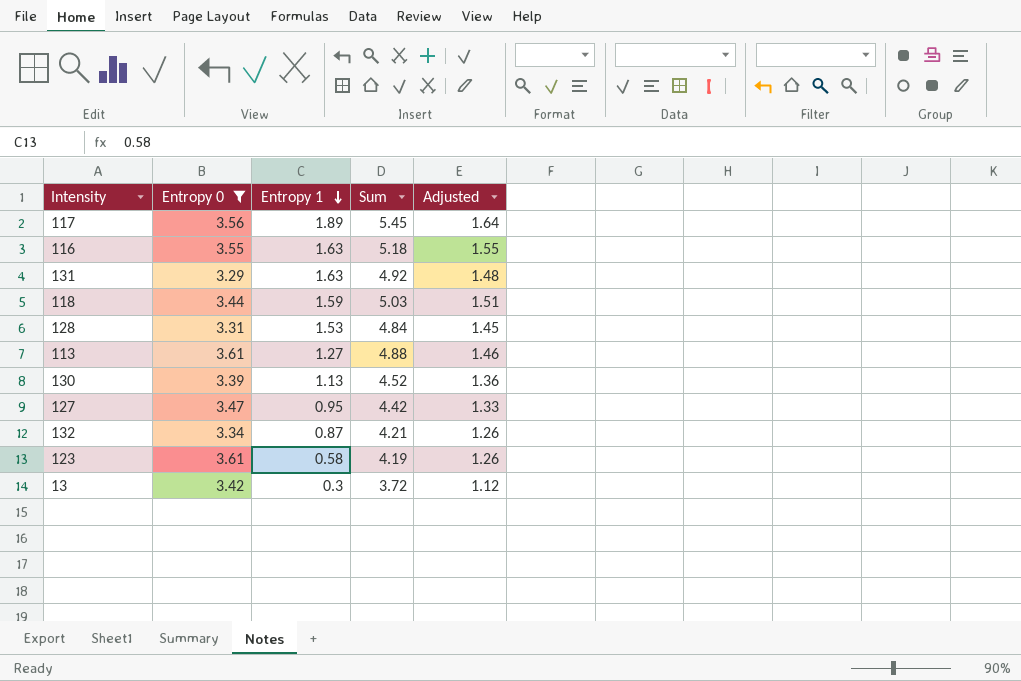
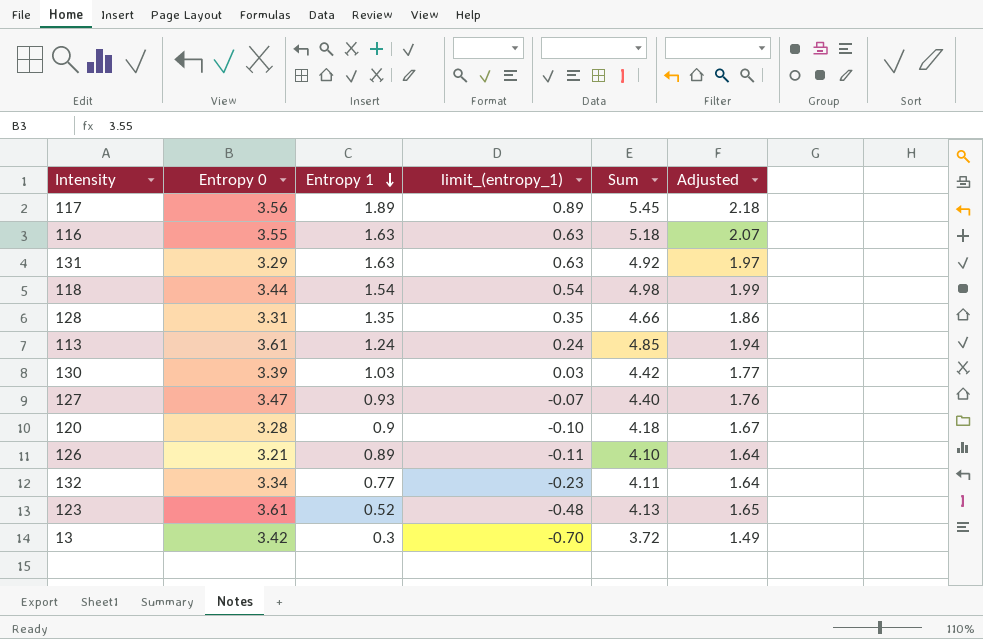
filter: Entropy 0 >= 3.29 -> none
column limit_(entropy_1) | formula: none -> [Entropy 1] - 1
column Adjusted | formula: [Sum] * 0.3 -> [Sum] * 0.4
118 | Entropy 1: 1.59 -> 1.54
118 | Sum: 5.03 -> 4.98
128 | Entropy 1: 1.53 -> 1.35
128 | Sum: 4.84 -> 4.66
113 | Entropy 1: 1.27 -> 1.24
113 | Sum: 4.88 -> 4.85
130 | Entropy 1: 1.13 -> 1.03
130 | Sum: 4.52 -> 4.42
127 | Entropy 1: 0.95 -> 0.93
127 | Sum: 4.42 -> 4.40
132 | Entropy 1: 0.87 -> 0.77
132 | Sum: 4.21 -> 4.11
123 | Entropy 1: 0.58 -> 0.52
123 | Sum: 4.19 -> 4.13

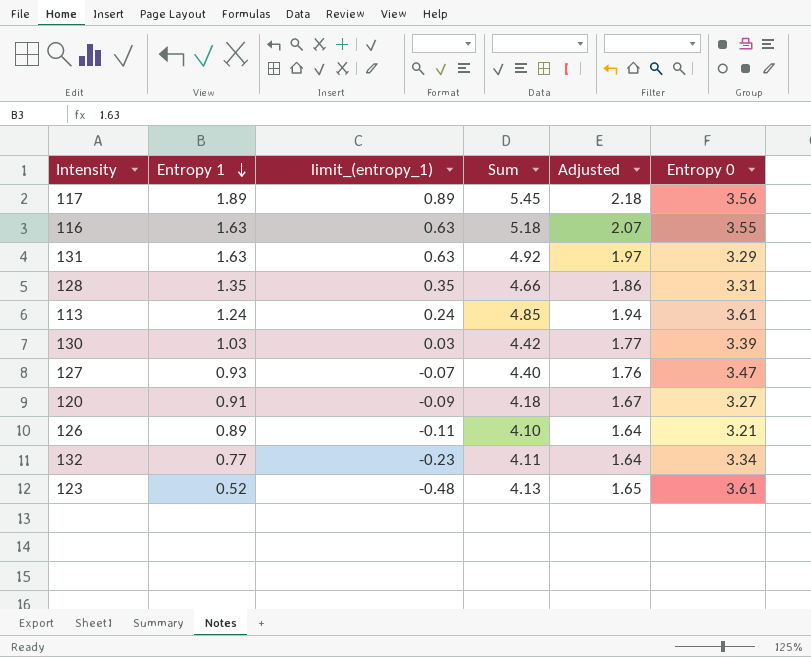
column Entropy 0 | position: 2 -> 6
row 118: 3.44 | 1.54 | 0.54 | 4.98 | 1.99 -> none
row 13: 3.42 | 0.3 | -0.70 | 3.72 | 1.49 -> none
120 | Entropy 1: 0.9 -> 0.91
120 | limit_(entropy_1): -0.10 -> -0.09
120 | Entropy 0: 3.28 -> 3.27

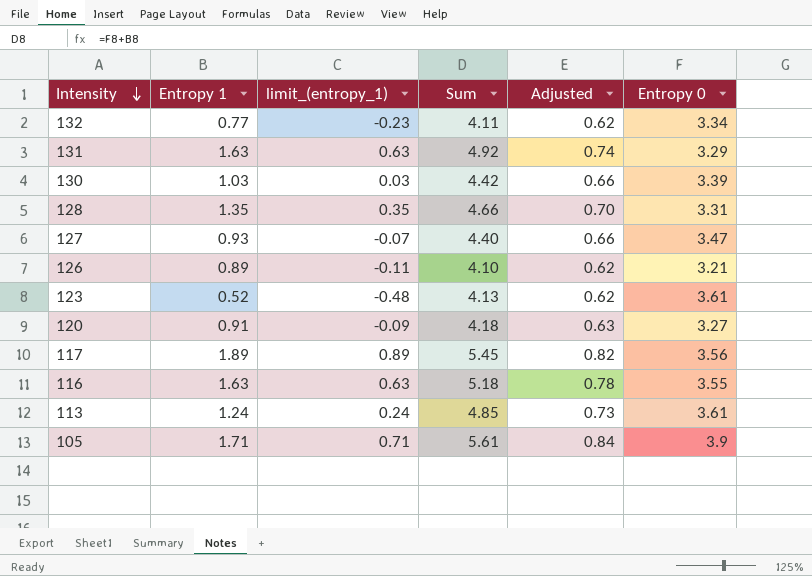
row order: Entropy 1 descending -> Intensity descending
column Adjusted | formula: [Sum] * 0.4 -> [Sum] * 0.15
row 105: none -> 1.71 | 0.71 | 5.61 | 0.84 | 3.9

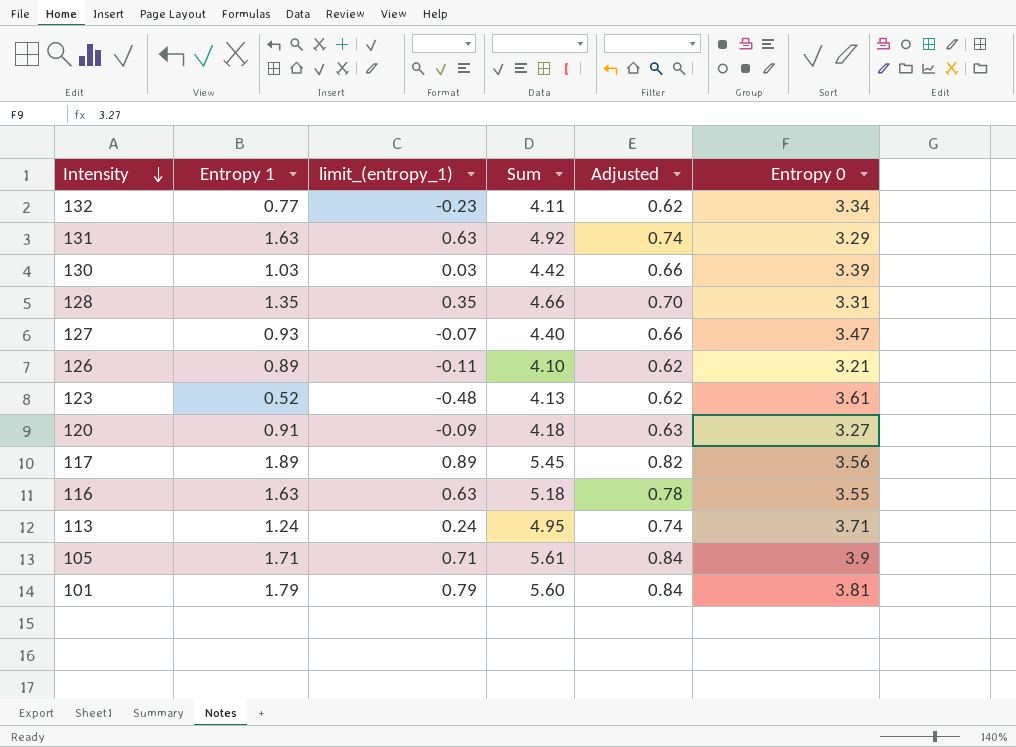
113 | Sum: 4.85 -> 4.95
113 | Adjusted: 0.73 -> 0.74
113 | Entropy 0: 3.61 -> 3.71
row 101: none -> 1.79 | 0.79 | 5.60 | 0.84 | 3.81

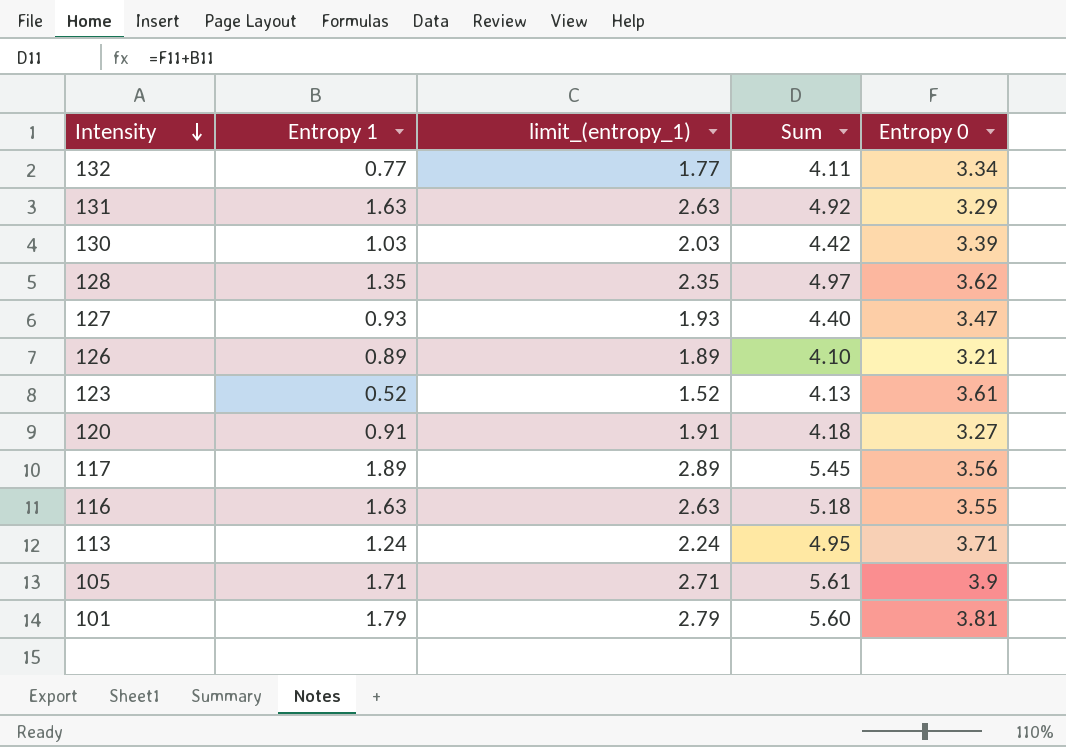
column Adjusted | formula: [Sum] * 0.15 -> none
column limit_(entropy_1) | formula: [Entropy 1] - 1 -> [Entropy 1] + 1
128 | Sum: 4.66 -> 4.97
128 | Entropy 0: 3.31 -> 3.62

